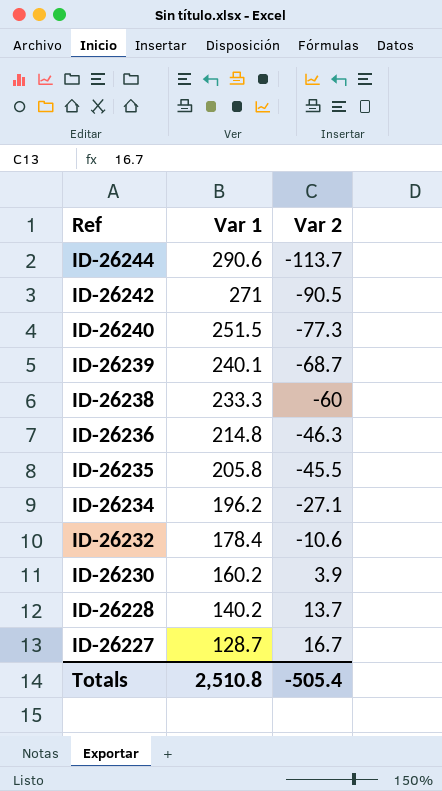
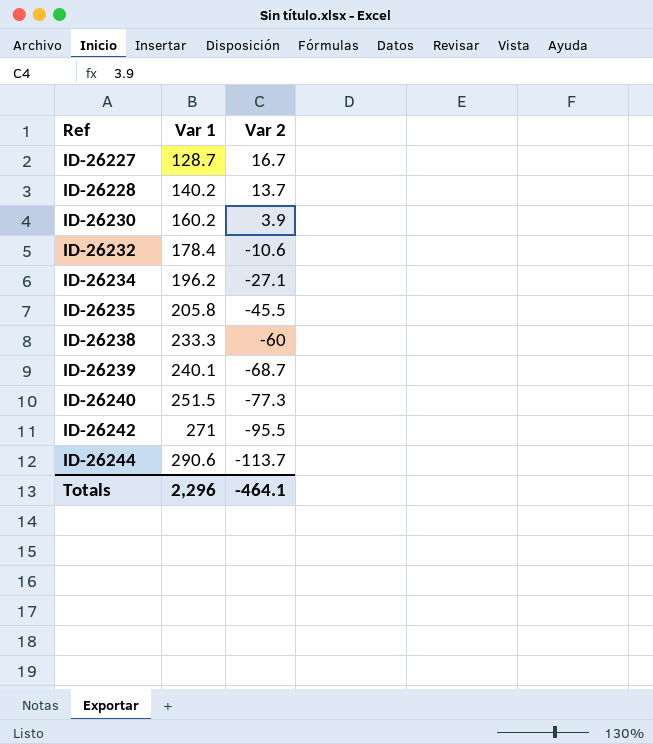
row order: Ref descending -> Ref ascending
row ID-26236: 214.8 | -46.3 -> none
ID-26242 | Var 2: -90.5 -> -95.5
Totals | Var 1: 2,510.8 -> 2,296
Totals | Var 2: -505.4 -> -464.1

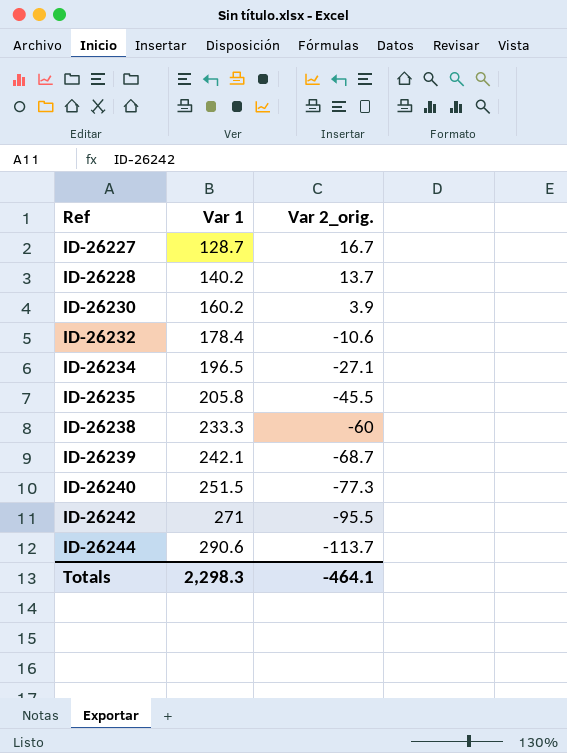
column name: Var 2 -> Var 2_orig.
ID-26234 | Var 1: 196.2 -> 196.5
ID-26239 | Var 1: 240.1 -> 242.1
Totals | Var 1: 2,296 -> 2,298.3

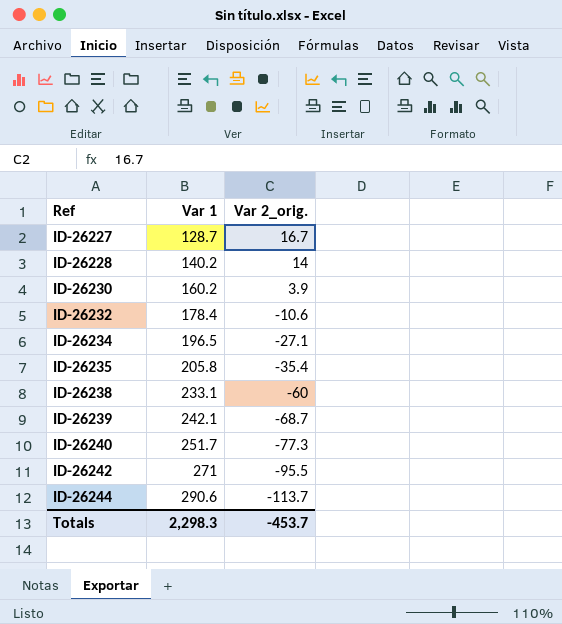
ID-26228 | Var 2_orig.: 13.7 -> 14
ID-26235 | Var 2_orig.: -45.5 -> -35.4
ID-26238 | Var 1: 233.3 -> 233.1
ID-26240 | Var 1: 251.5 -> 251.7
Totals | Var 2_orig.: -464.1 -> -453.7

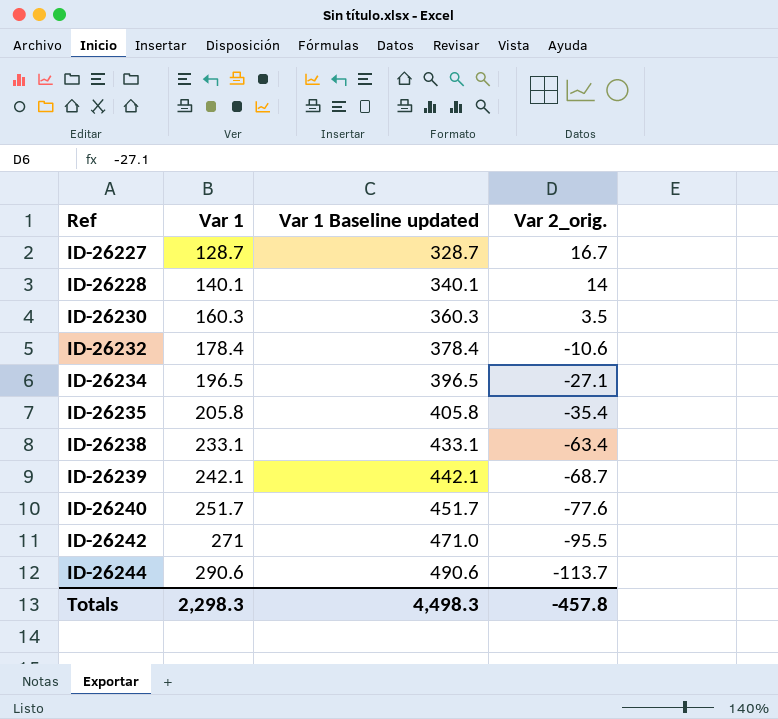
column Var 1 Baseline updated | formula: none -> [Var 1] + 200
ID-26228 | Var 1: 140.2 -> 140.1
ID-26230 | Var 1: 160.2 -> 160.3
ID-26230 | Var 2_orig.: 3.9 -> 3.5
ID-26238 | Var 2_orig.: -60 -> -63.4
ID-26240 | Var 2_orig.: -77.3 -> -77.6
Totals | Var 2_orig.: -453.7 -> -457.8

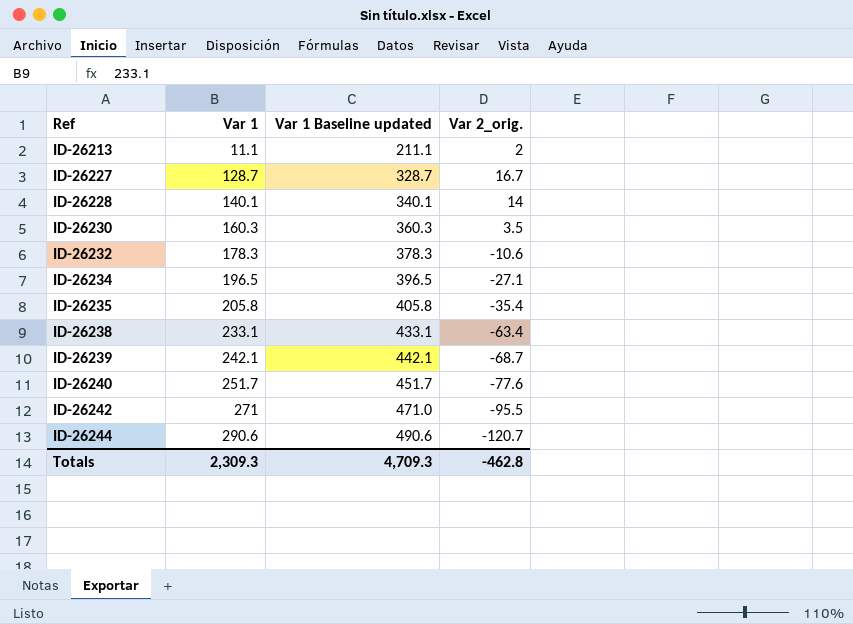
row ID-26213: none -> 11.1 | 211.1 | 2
ID-26232 | Var 1: 178.4 -> 178.3
ID-26232 | Var 1 Baseline updated: 378.4 -> 378.3
ID-26244 | Var 2_orig.: -113.7 -> -120.7
Totals | Var 1: 2,298.3 -> 2,309.3
Totals | Var 1 Baseline updated: 4,498.3 -> 4,709.3
Totals | Var 2_orig.: -457.8 -> -462.8

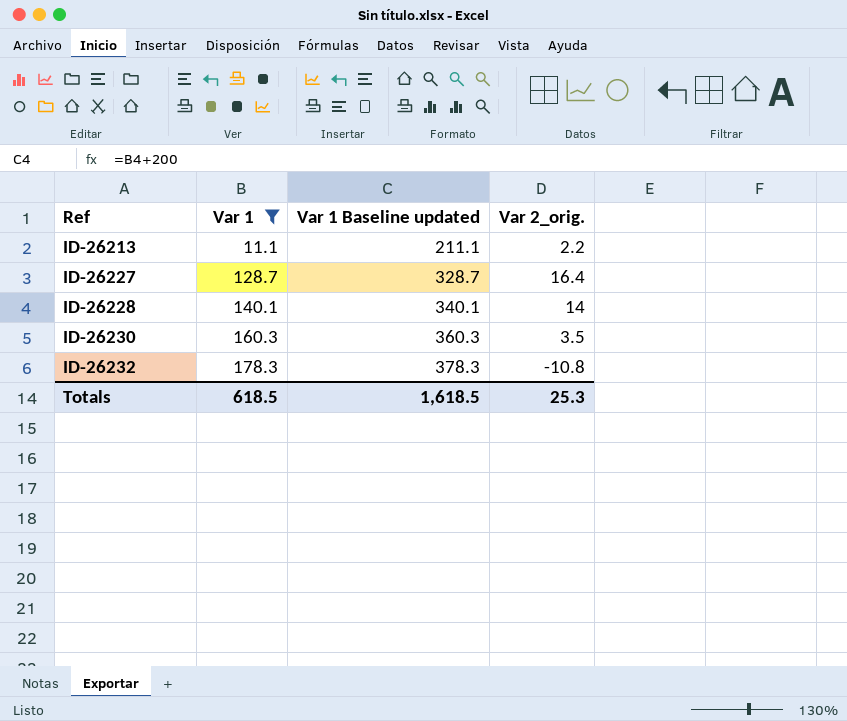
filter: none -> Var 1 <= 178.3
ID-26213 | Var 2_orig.: 2 -> 2.2
ID-26227 | Var 2_orig.: 16.7 -> 16.4
ID-26232 | Var 2_orig.: -10.6 -> -10.8
Totals | Var 1: 2,309.3 -> 618.5
Totals | Var 1 Baseline updated: 4,709.3 -> 1,618.5
Totals | Var 2_orig.: -462.8 -> 25.3

